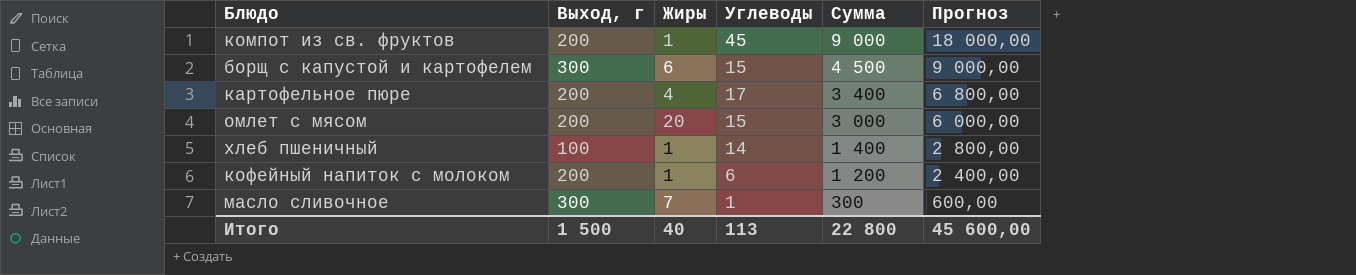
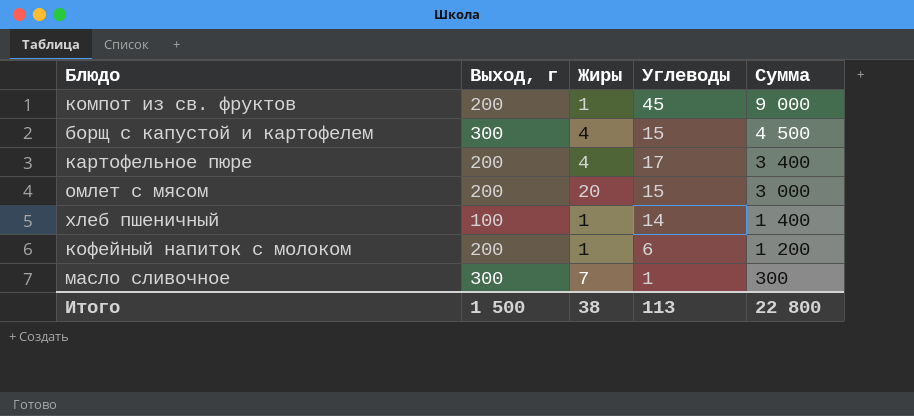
column Прогноз | formula: [Сумма] * 2 -> none
борщ с капустой и картофелем | Жиры: 6 -> 4
Итого | Жиры: 40 -> 38

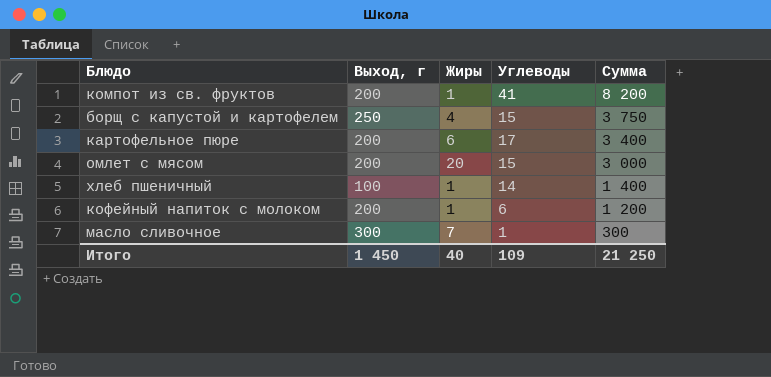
компот из св. фруктов | Углеводы: 45 -> 41
компот из св. фруктов | Сумма: 9 000 -> 8 200
борщ с капустой и картофелем | Выход, г: 300 -> 250
борщ с капустой и картофелем | Сумма: 4 500 -> 3 750
картофельное пюре | Жиры: 4 -> 6
Итого | Выход, г: 1 500 -> 1 450
Итого | Жиры: 38 -> 40
Итого | Углеводы: 113 -> 109
Итого | Сумма: 22 800 -> 21 250

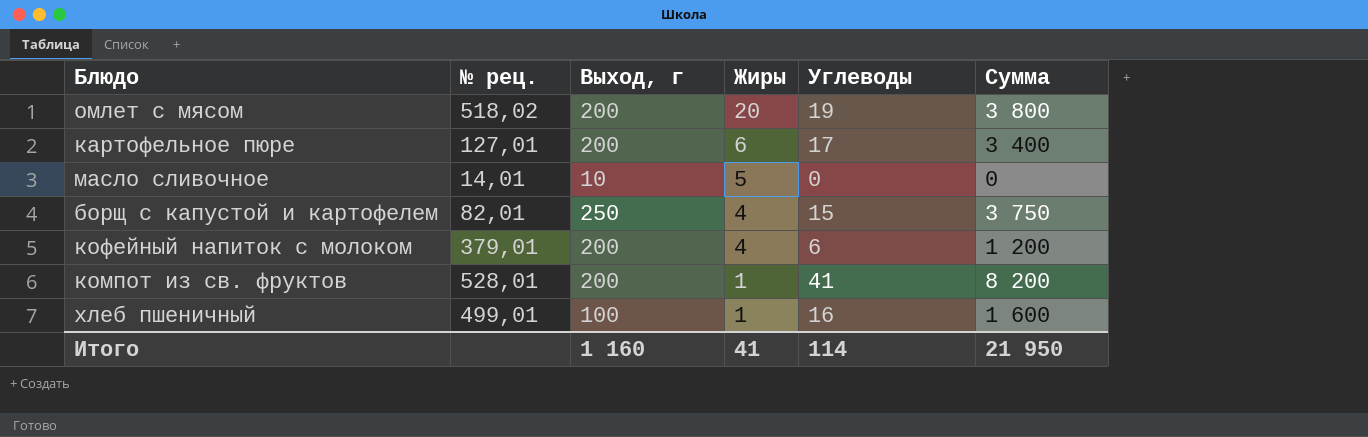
row order: Сумма descending -> Жиры descending
column № рец. | position: none -> 2
омлет с мясом | Углеводы: 15 -> 19
омлет с мясом | Сумма: 3 000 -> 3 800
масло сливочное | Выход, г: 300 -> 10
масло сливочное | Жиры: 7 -> 5
масло сливочное | Углеводы: 1 -> 0
масло сливочное | Сумма: 300 -> 0
кофейный напиток с молоком | Жиры: 1 -> 4
хлеб пшеничный | Углеводы: 14 -> 16
хлеб пшеничный | Сумма: 1 400 -> 1 600
Итого | Выход, г: 1 450 -> 1 160
Итого | Жиры: 40 -> 41
Итого | Углеводы: 109 -> 114
Итого | Сумма: 21 250 -> 21 950

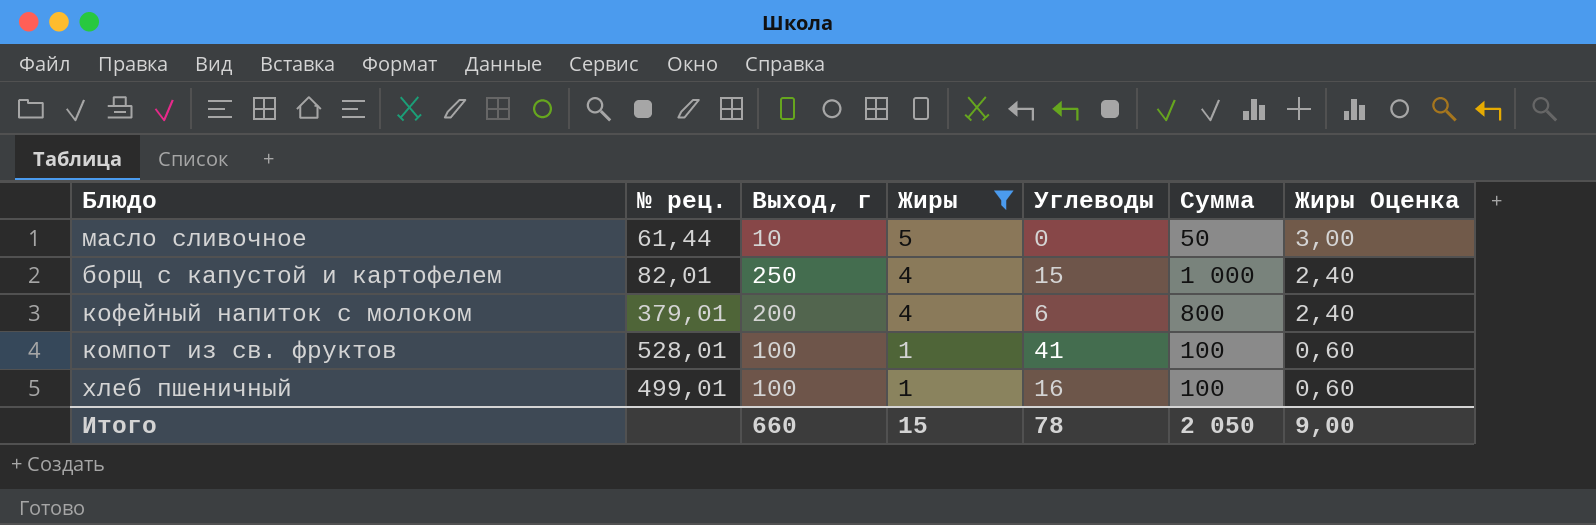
filter: none -> Жиры <= 5
column Сумма | formula: [Выход, г] * [Углеводы] -> [Выход, г] * [Жиры]
column Жиры Оценка | formula: none -> [Жиры] * 0,6
масло сливочное | № рец.: 14,01 -> 61,44
компот из св. фруктов | Выход, г: 200 -> 100
Итого | Выход, г: 1 160 -> 660
Итого | Жиры: 41 -> 15
Итого | Углеводы: 114 -> 78
Итого | Сумма: 21 950 -> 2 050

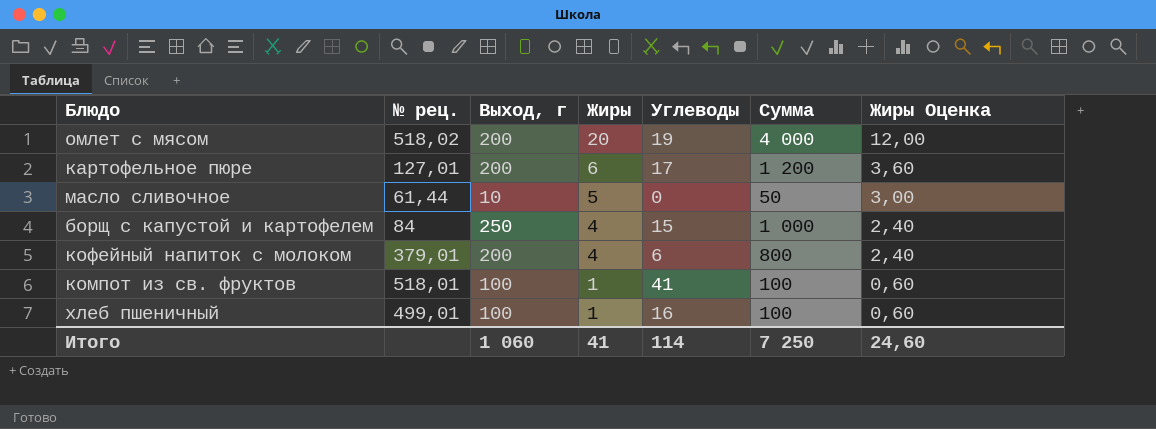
filter: Жиры <= 5 -> none
борщ с капустой и картофелем | № рец.: 82,01 -> 84
компот из св. фруктов | № рец.: 528,01 -> 518,01
Итого | Выход, г: 660 -> 1 060
Итого | Жиры: 15 -> 41
Итого | Углеводы: 78 -> 114
Итого | Сумма: 2 050 -> 7 250
Итого | Жиры Оценка: 9,00 -> 24,60

